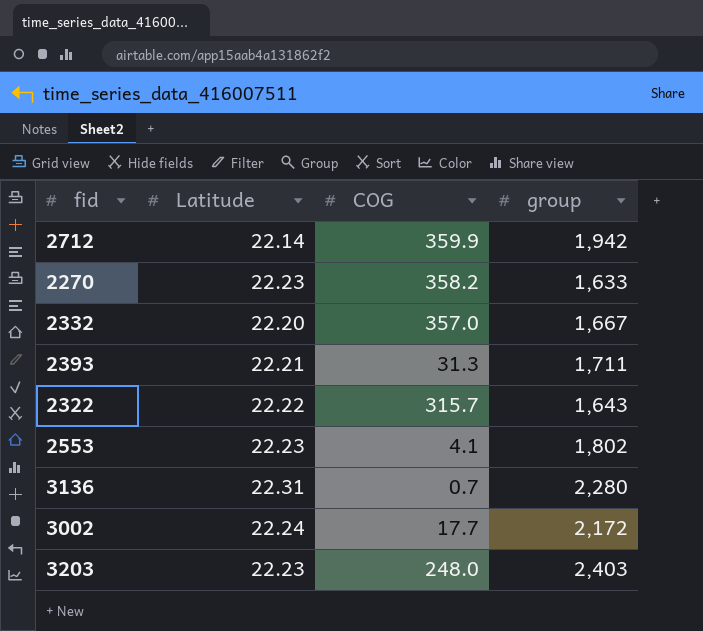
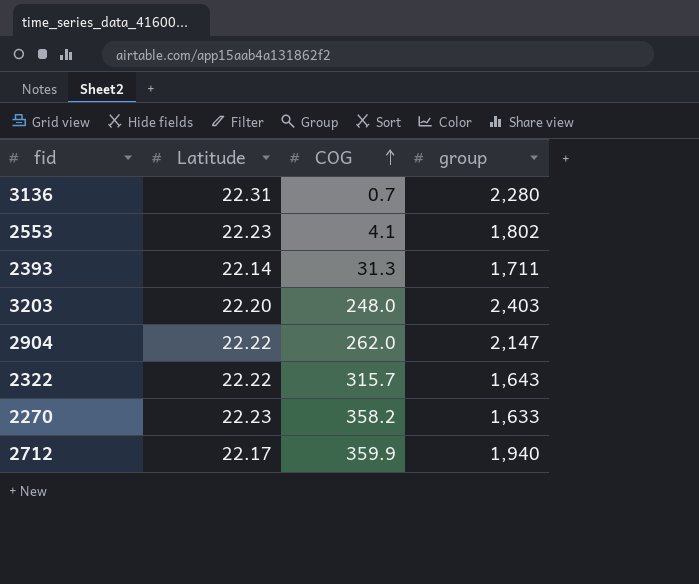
row order: none -> COG ascending
row 2332: 22.20 | 357.0 | 1,667 -> none
row 3002: 22.24 | 17.7 | 2,172 -> none
2393 | Latitude: 22.21 -> 22.14
3203 | Latitude: 22.23 -> 22.20
row 2904: none -> 22.22 | 262.0 | 2,147
2712 | Latitude: 22.14 -> 22.17
2712 | group: 1,942 -> 1,940

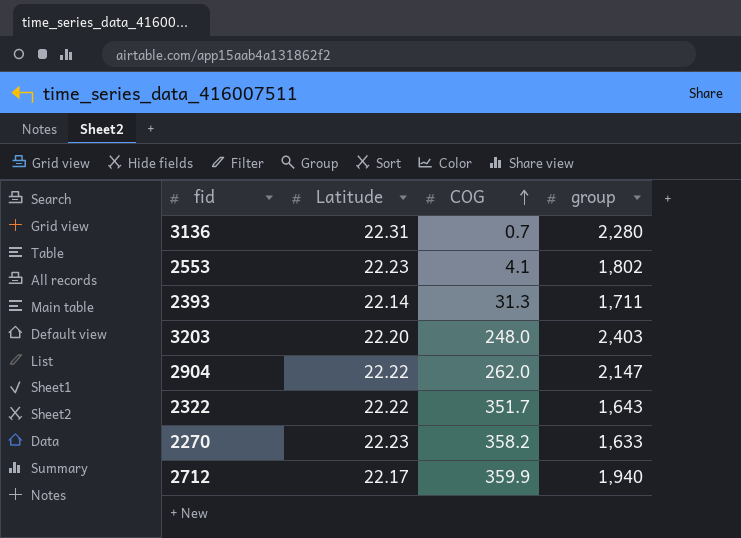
2322 | COG: 315.7 -> 351.7

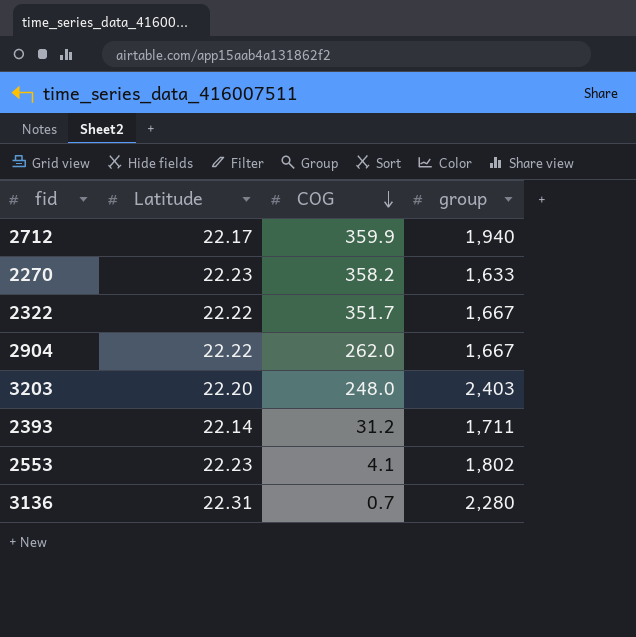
row order: COG ascending -> COG descending
2322 | group: 1,643 -> 1,667
2904 | group: 2,147 -> 1,667
2393 | COG: 31.3 -> 31.2

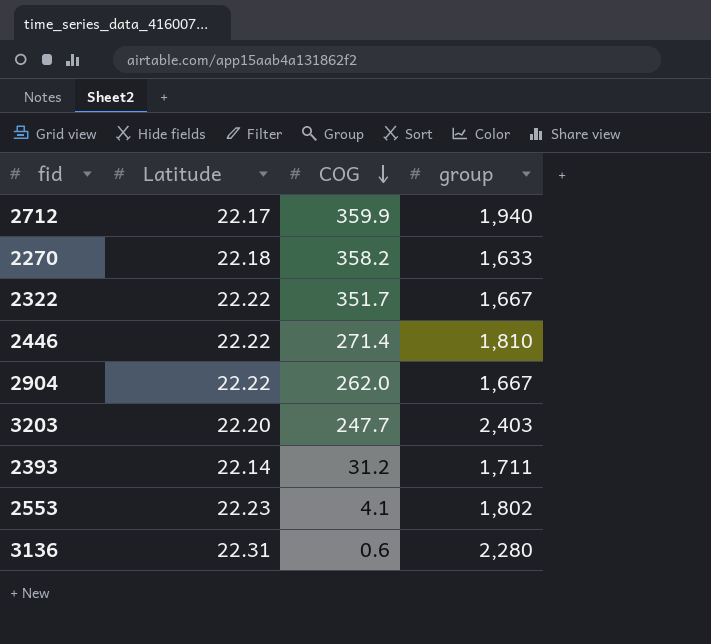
2270 | Latitude: 22.23 -> 22.18
row 2446: none -> 22.22 | 271.4 | 1,810
3203 | COG: 248.0 -> 247.7
3136 | COG: 0.7 -> 0.6

